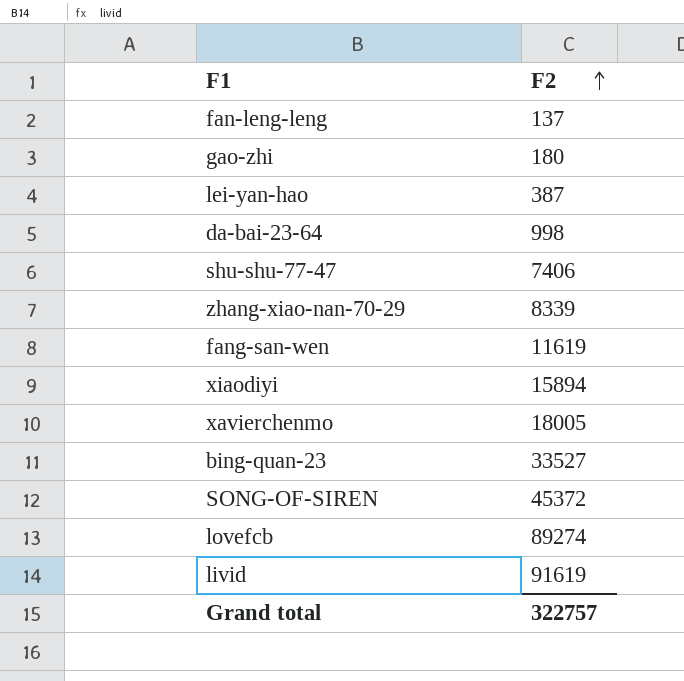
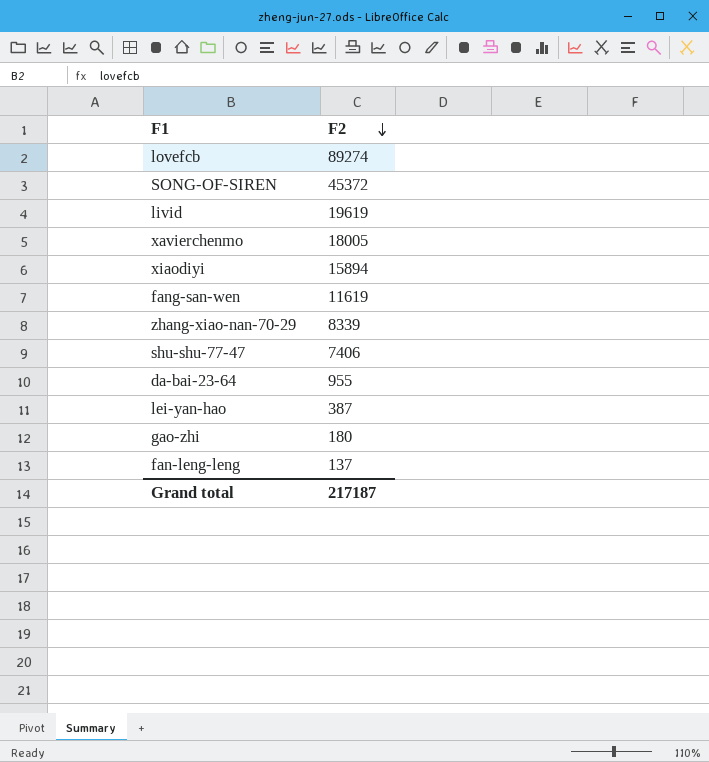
row order: F2 ascending -> F2 descending
row bing-quan-23: 33527 -> none
livid | F2: 91619 -> 19619
da-bai-23-64 | F2: 998 -> 955
Grand total | F2: 322757 -> 217187

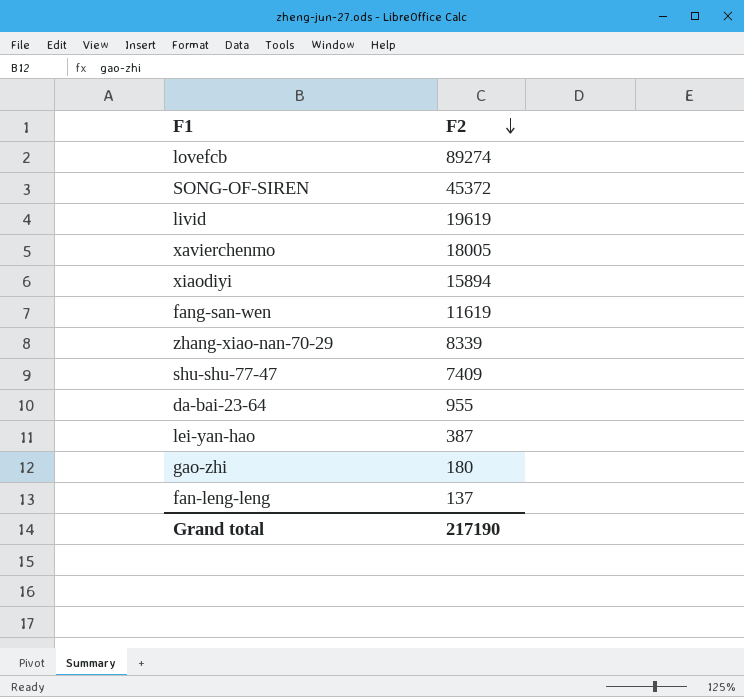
shu-shu-77-47 | F2: 7406 -> 7409
Grand total | F2: 217187 -> 217190

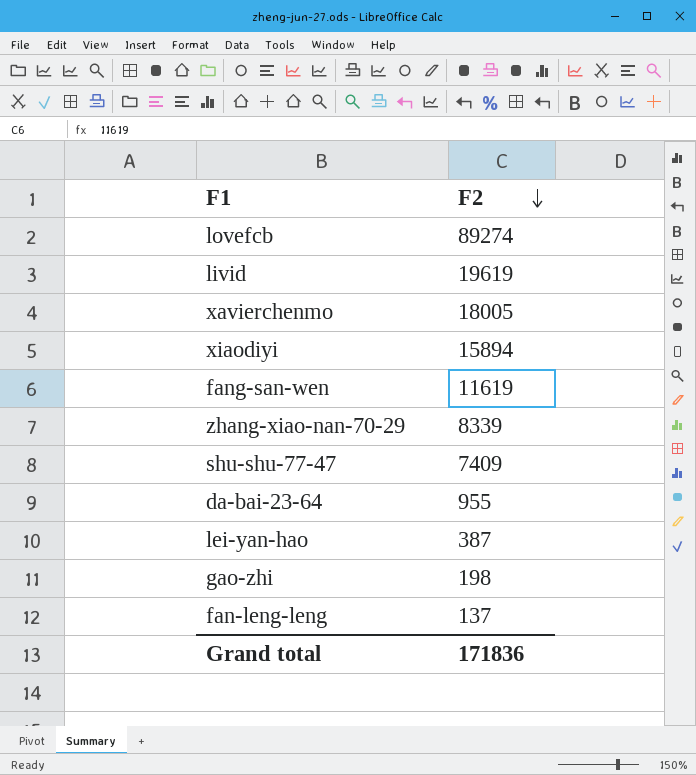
row SONG-OF-SIREN: 45372 -> none
gao-zhi | F2: 180 -> 198
Grand total | F2: 217190 -> 171836

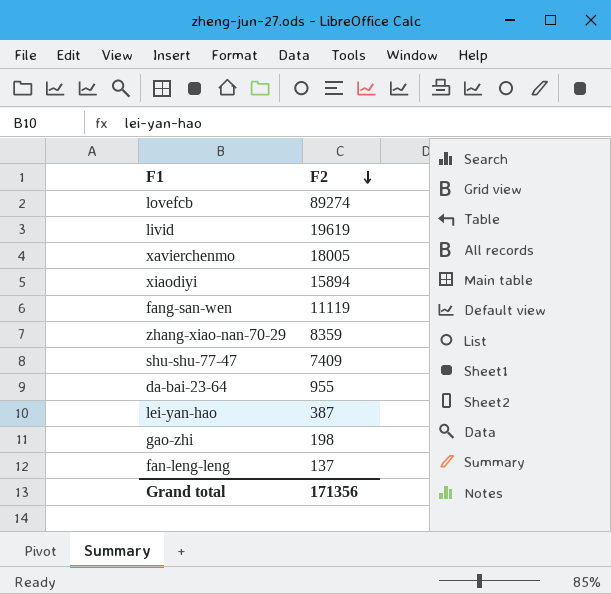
fang-san-wen | F2: 11619 -> 11119
zhang-xiao-nan-70-29 | F2: 8339 -> 8359
Grand total | F2: 171836 -> 171356

